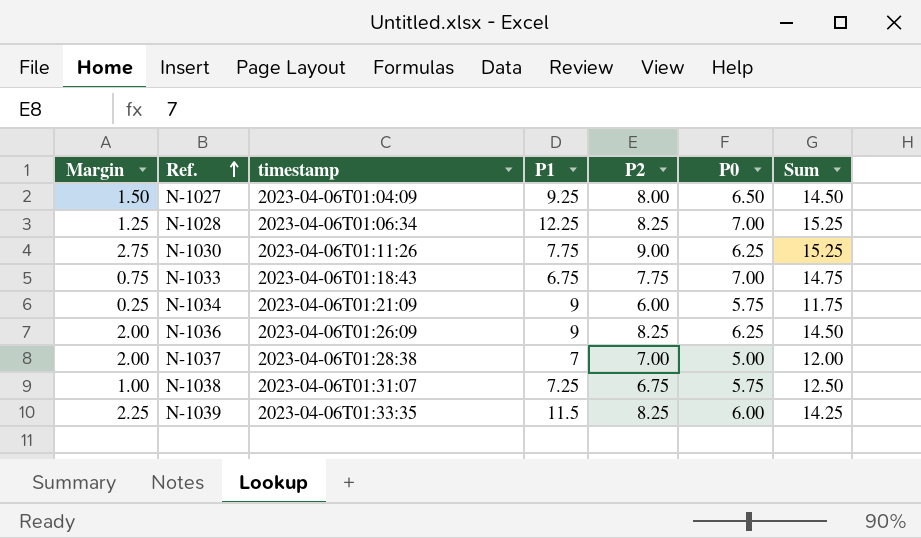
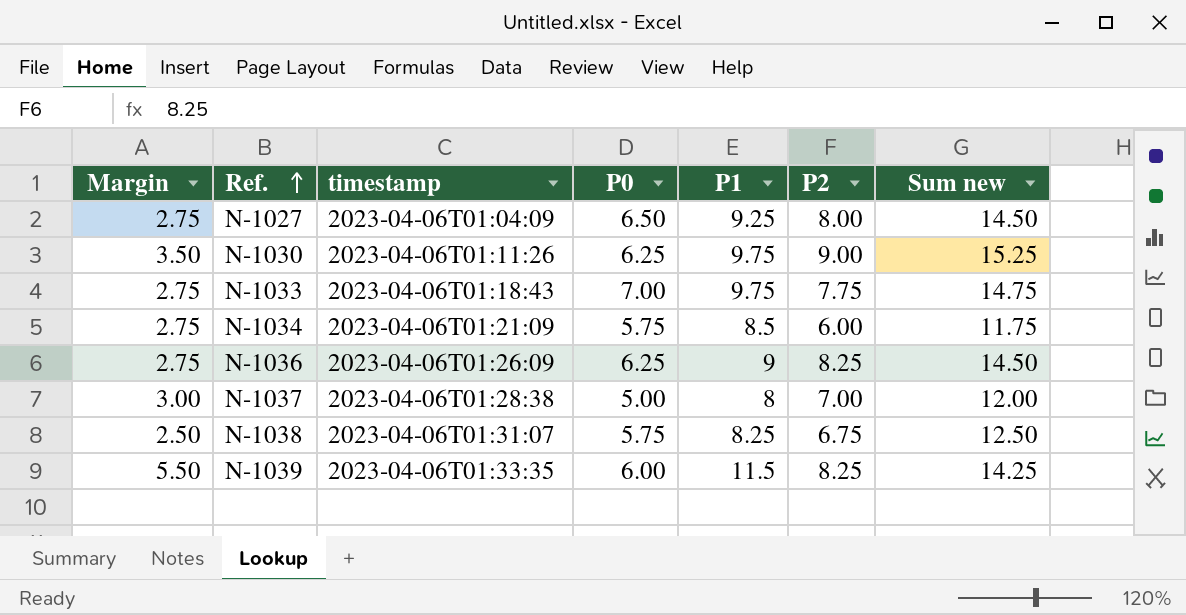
column Margin | formula: [P2] - [P0] -> [P1] - [P0]
column P0 | position: 6 -> 4
column name: Sum -> Sum new
row N-1028: 1.25 | 2023-04-06T01:06:34 | 12.25 | 8.25 | 7.00 | 15.25 -> none
N-1030 | P1: 7.75 -> 9.75
N-1033 | P1: 6.75 -> 9.75
N-1034 | P1: 9 -> 8.5
N-1037 | P1: 7 -> 8
N-1038 | P1: 7.25 -> 8.25

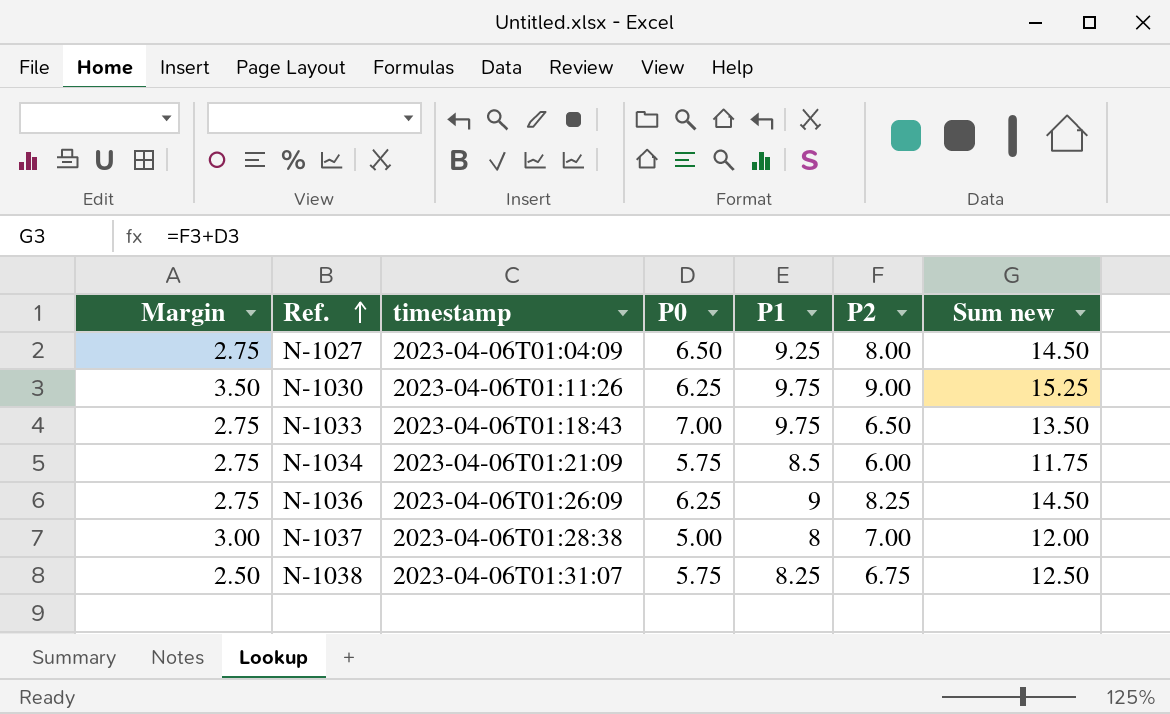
row N-1039: 5.50 | 2023-04-06T01:33:35 | 6.00 | 11.5 | 8.25 | 14.25 -> none
N-1033 | P2: 7.75 -> 6.50
N-1033 | Sum new: 14.75 -> 13.50

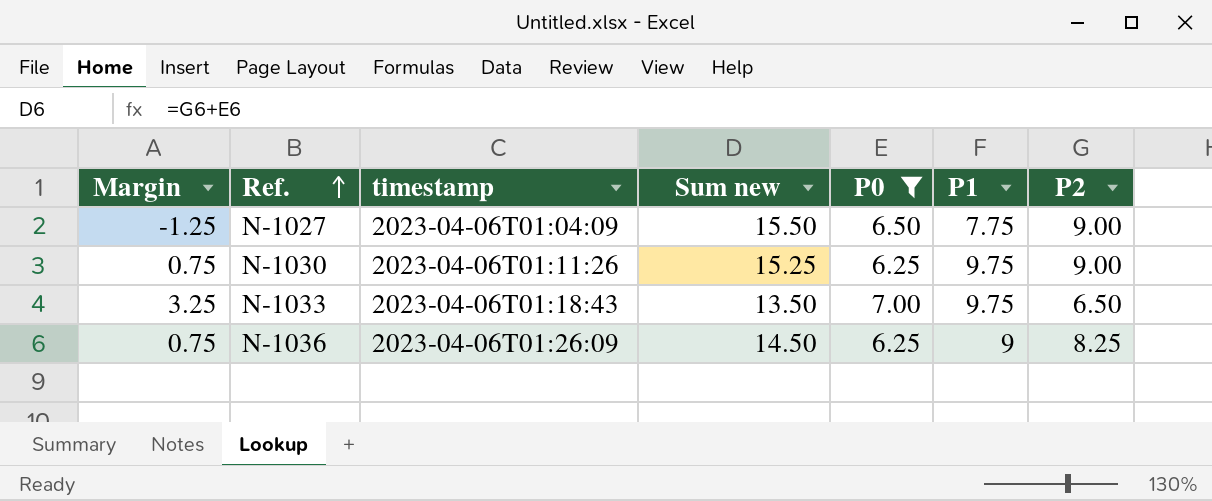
filter: none -> P0 >= 6.25
column Margin | formula: [P1] - [P0] -> [P1] - [P2]
column Sum new | position: 7 -> 4
N-1027 | Sum new: 14.50 -> 15.50
N-1027 | P1: 9.25 -> 7.75
N-1027 | P2: 8.00 -> 9.00

